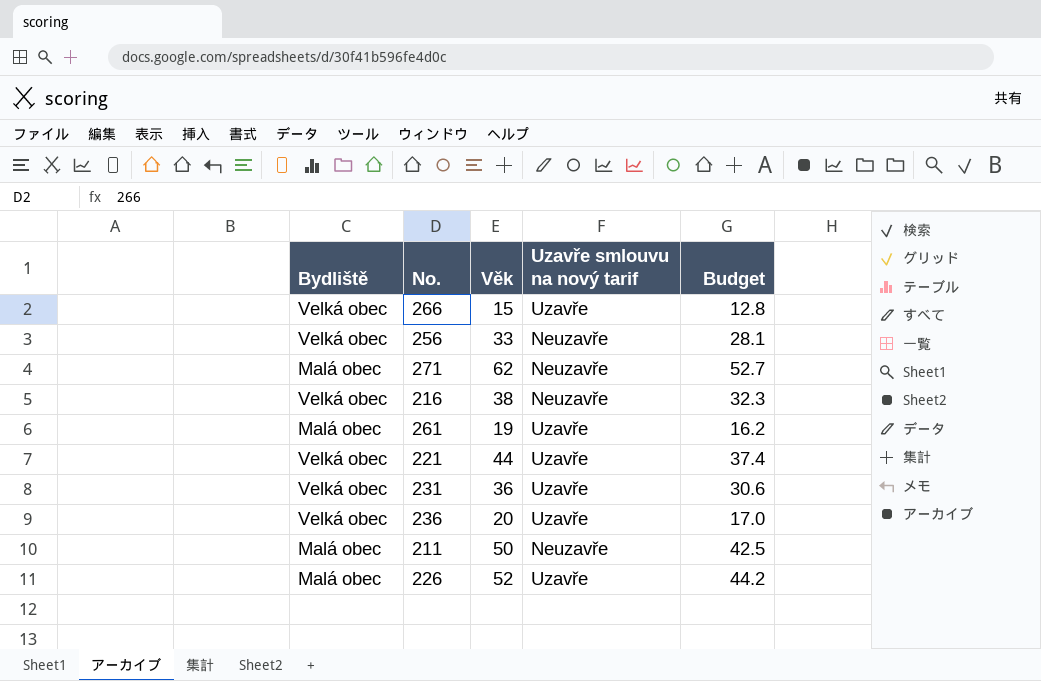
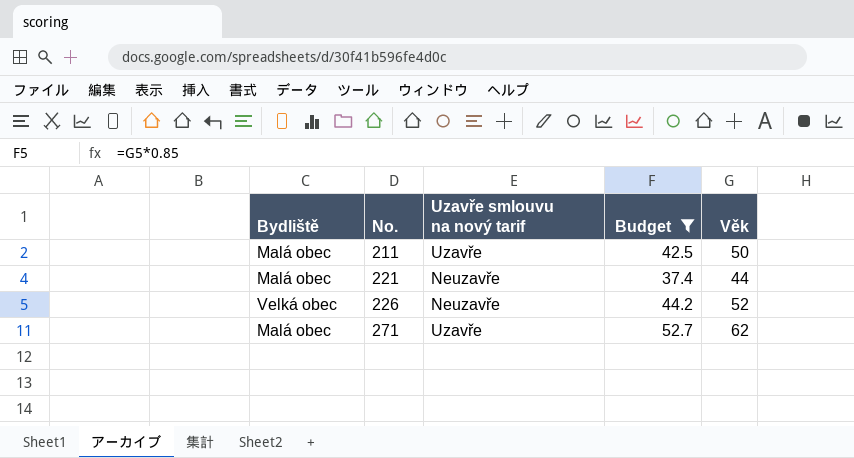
filter: none -> Budget >= 37.4
row order: none -> No. ascending
column Věk | position: 3 -> 5
211 | Uzavře smlouvu na nový tarif: Neuzavře -> Uzavře
221 | Bydliště: Velká obec -> Malá obec
221 | Uzavře smlouvu na nový tarif: Uzavře -> Neuzavře
226 | Bydliště: Malá obec -> Velká obec
226 | Uzavře smlouvu na nový tarif: Uzavře -> Neuzavře
271 | Uzavře smlouvu na nový tarif: Neuzavře -> Uzavře

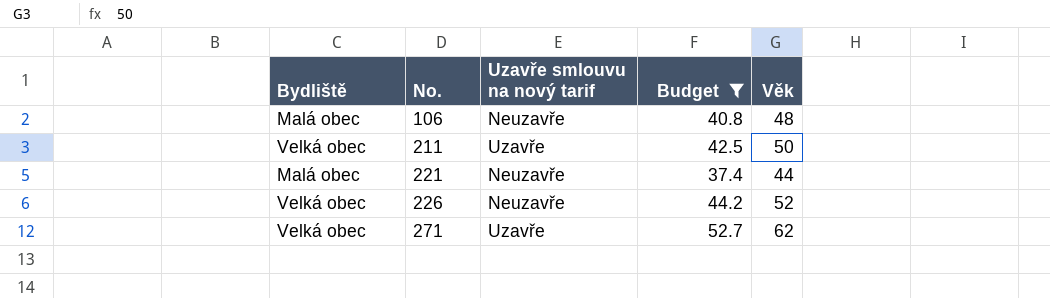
row 106: none -> Malá obec | Neuzavře | 40.8 | 48
211 | Bydliště: Malá obec -> Velká obec
271 | Bydliště: Malá obec -> Velká obec

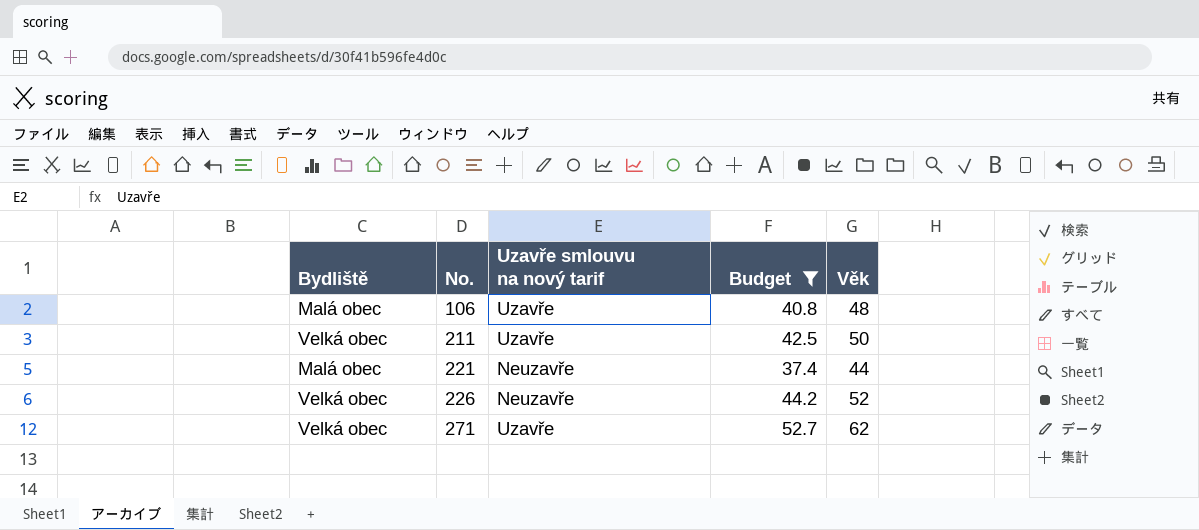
106 | Uzavře smlouvu na nový tarif: Neuzavře -> Uzavře

